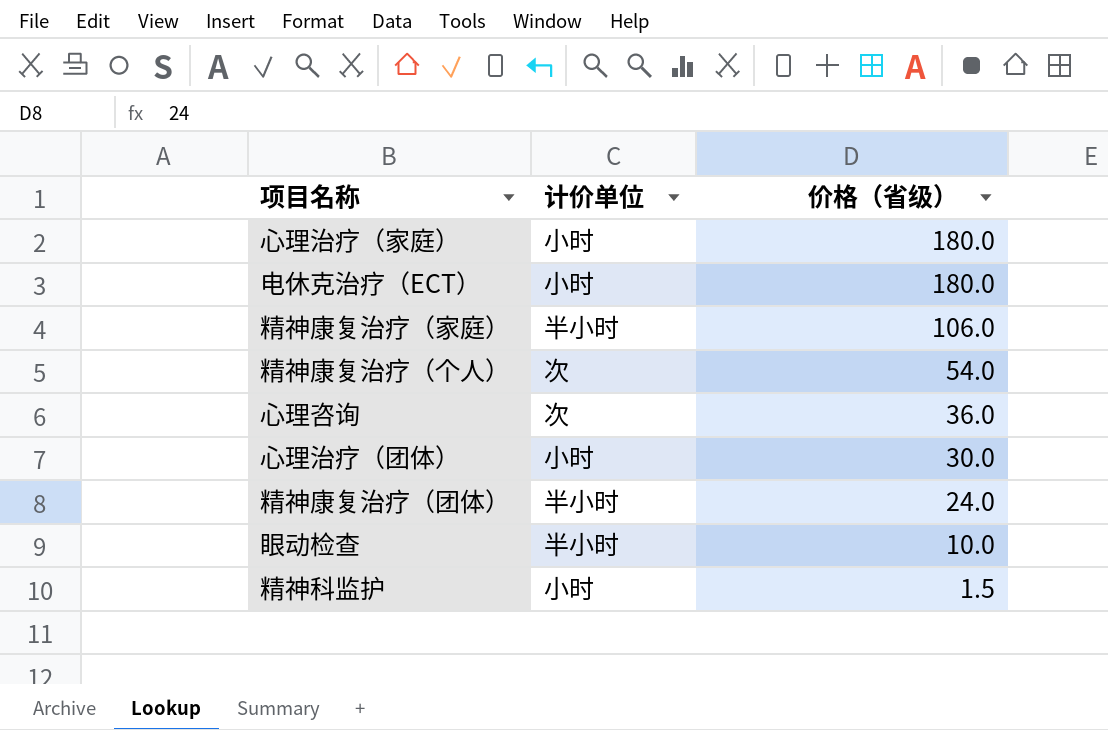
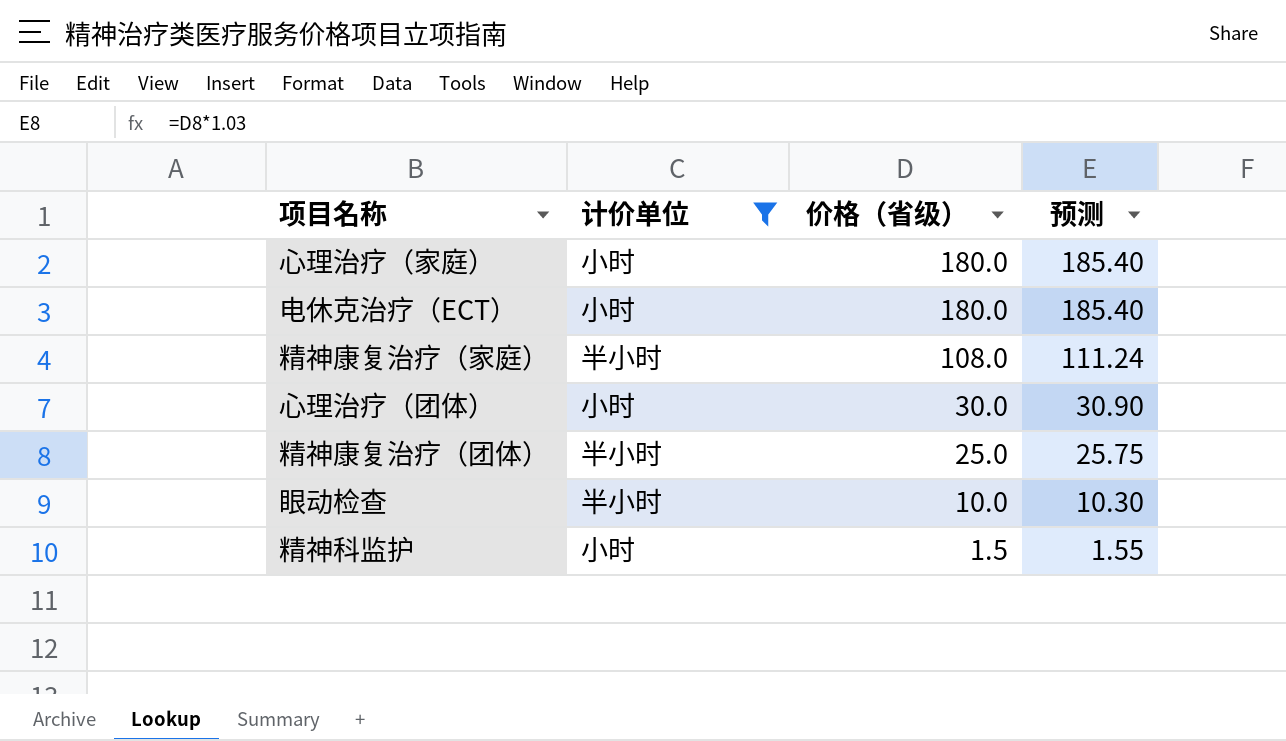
filter: none -> 计价单位 != 次
column 预测 | formula: none -> [价格（省级）] * 1.03
精神康复治疗（家庭） | 价格（省级）: 106.0 -> 108.0
精神康复治疗（团体） | 价格（省级）: 24.0 -> 25.0

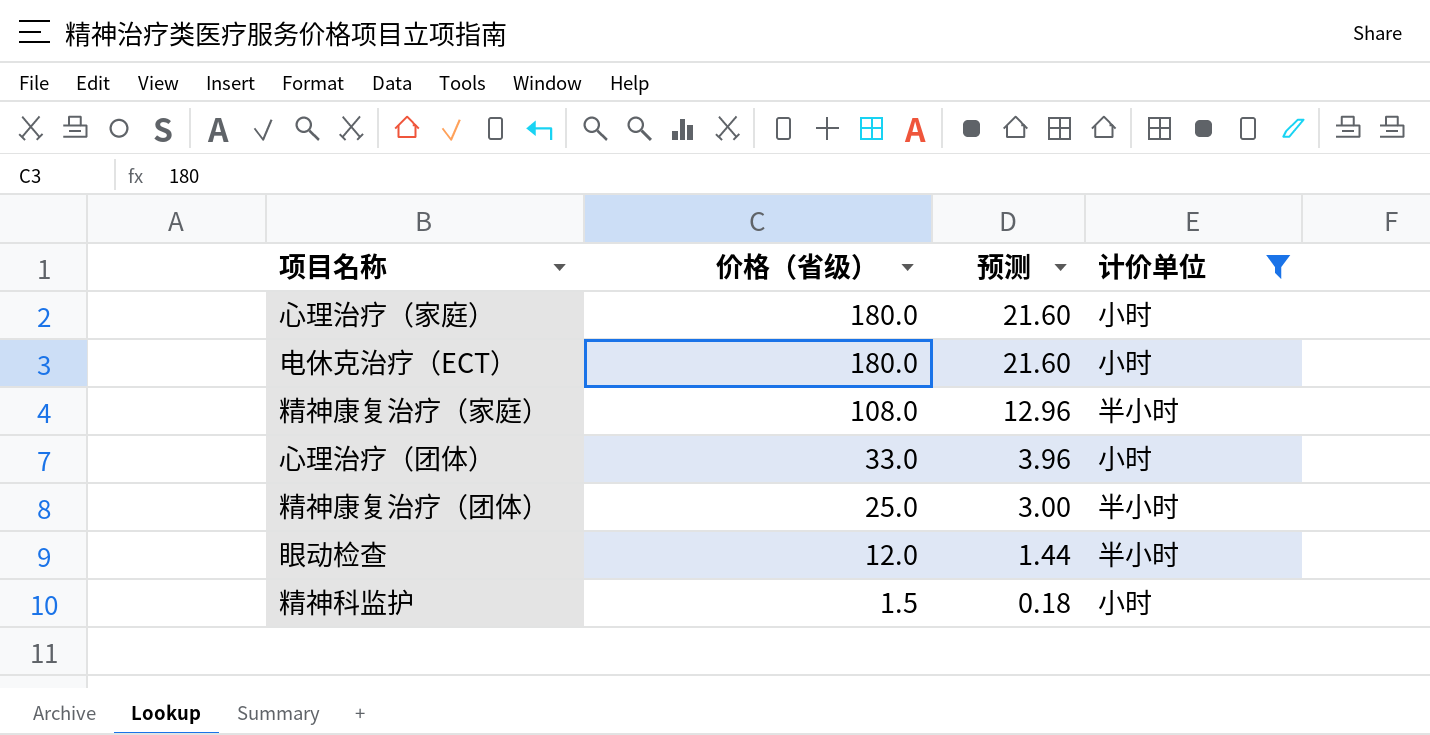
column 预测 | formula: [价格（省级）] * 1.03 -> [价格（省级）] * 0.12
column 计价单位 | position: 2 -> 4
心理治疗（团体） | 价格（省级）: 30.0 -> 33.0
眼动检查 | 价格（省级）: 10.0 -> 12.0

